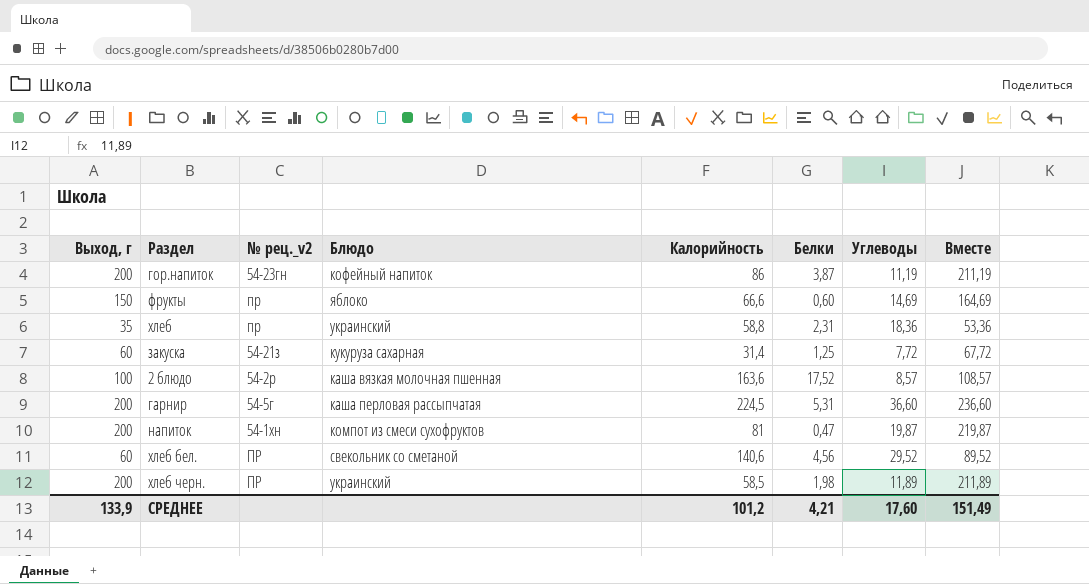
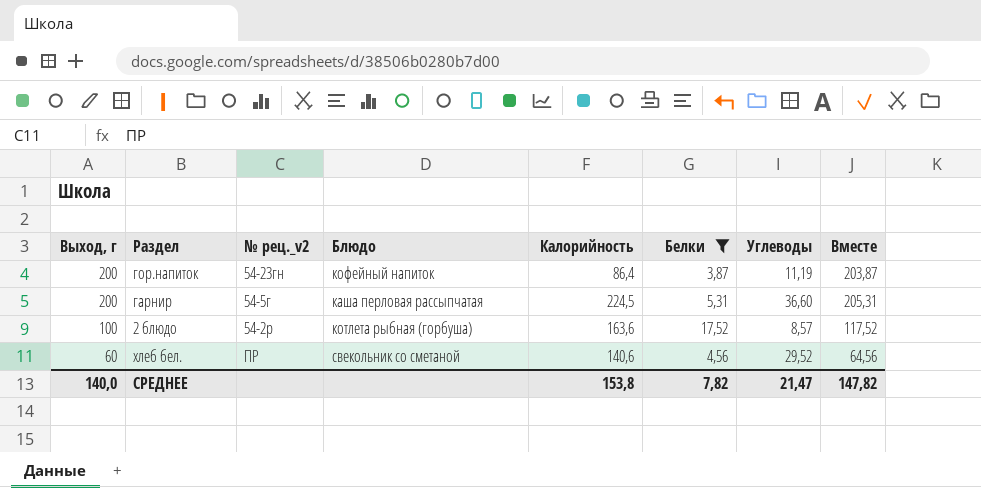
filter: none -> Белки >= 3,87
row order: none -> Выход, г descending
column Вместе | formula: [Выход, г] + [Углеводы] -> [Выход, г] + [Белки]
гор.напиток | Калорийность: 86 -> 86,4
2 блюдо | Блюдо: каша вязкая молочная пшенная -> котлета рыбная (горбуша)
СРЕДНЕЕ | Выход, г: 133,9 -> 140,0
СРЕДНЕЕ | Калорийность: 101,2 -> 153,8
СРЕДНЕЕ | Белки: 4,21 -> 7,82
СРЕДНЕЕ | Углеводы: 17,60 -> 21,47
СРЕДНЕЕ | Вместе: 151,49 -> 147,82

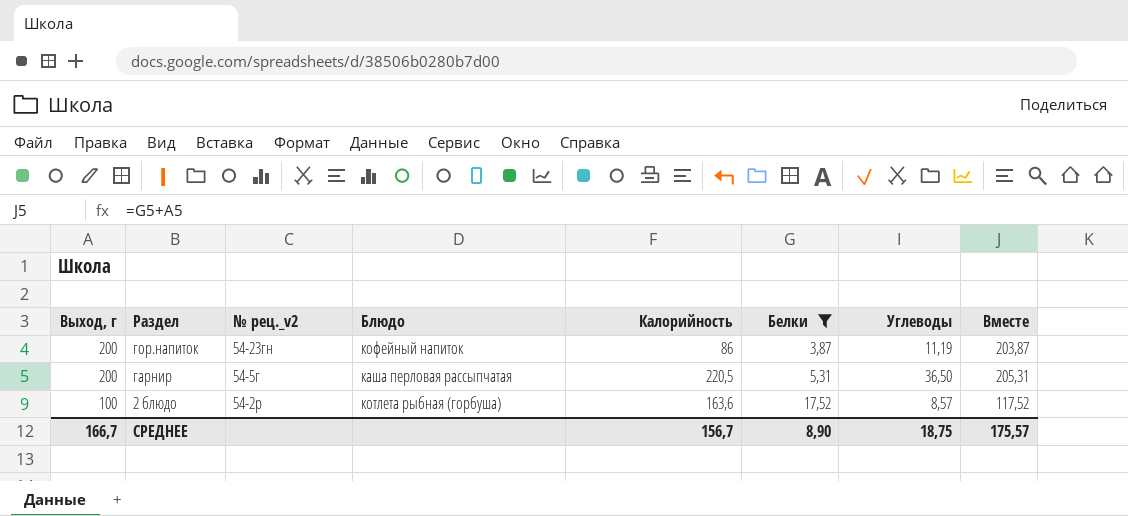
row хлеб бел.: 60 | ПР | свекольник со сметаной | 140,6 | 4,56 | 29,52 | 64,56 -> none
гор.напиток | Калорийность: 86,4 -> 86
гарнир | Калорийность: 224,5 -> 220,5
гарнир | Углеводы: 36,60 -> 36,50
СРЕДНЕЕ | Выход, г: 140,0 -> 166,7
СРЕДНЕЕ | Калорийность: 153,8 -> 156,7
СРЕДНЕЕ | Белки: 7,82 -> 8,90
СРЕДНЕЕ | Углеводы: 21,47 -> 18,75
СРЕДНЕЕ | Вместе: 147,82 -> 175,57

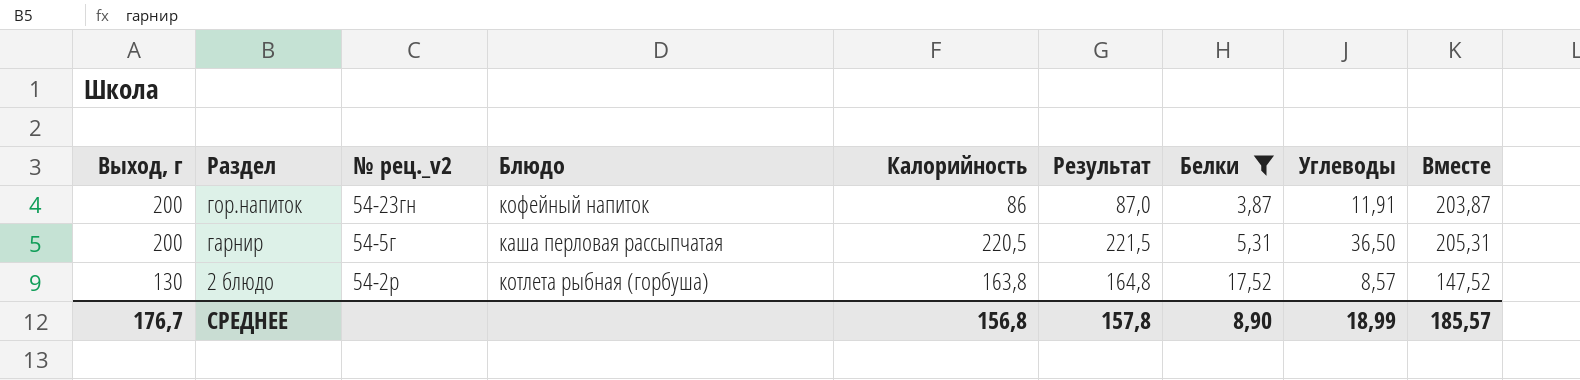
column Результат | formula: none -> [Калорийность] + 1
гор.напиток | Углеводы: 11,19 -> 11,91
2 блюдо | Выход, г: 100 -> 130
2 блюдо | Калорийность: 163,6 -> 163,8
2 блюдо | Вместе: 117,52 -> 147,52
СРЕДНЕЕ | Выход, г: 166,7 -> 176,7
СРЕДНЕЕ | Калорийность: 156,7 -> 156,8
СРЕДНЕЕ | Углеводы: 18,75 -> 18,99
СРЕДНЕЕ | Вместе: 175,57 -> 185,57

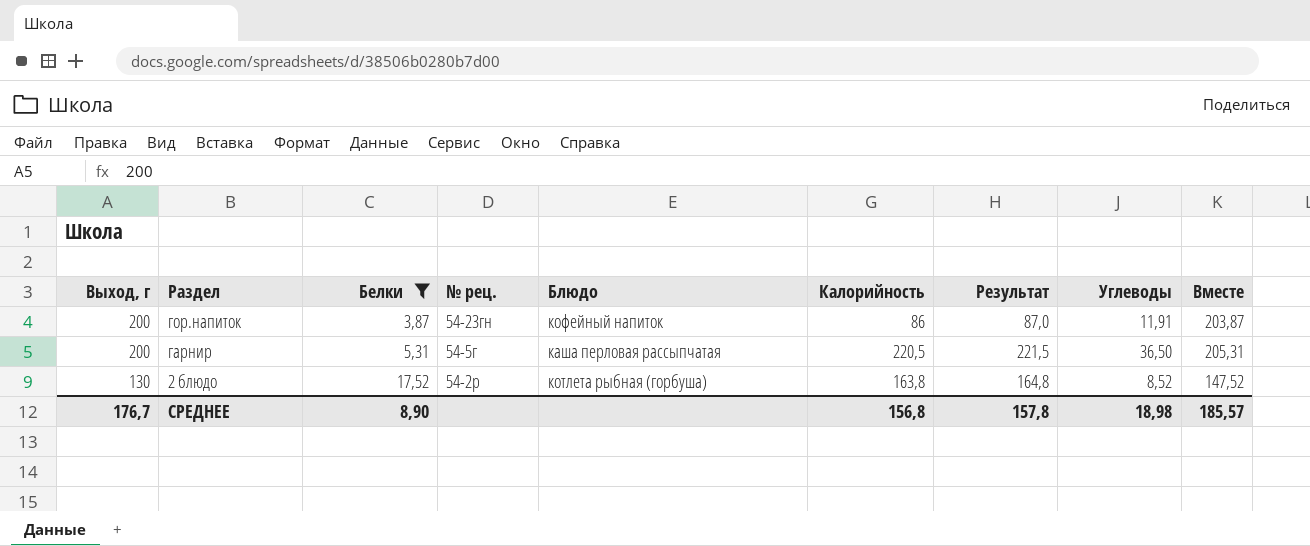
column Белки | position: 7 -> 3
column name: № рец._v2 -> № рец.
2 блюдо | Углеводы: 8,57 -> 8,52
СРЕДНЕЕ | Углеводы: 18,99 -> 18,98

